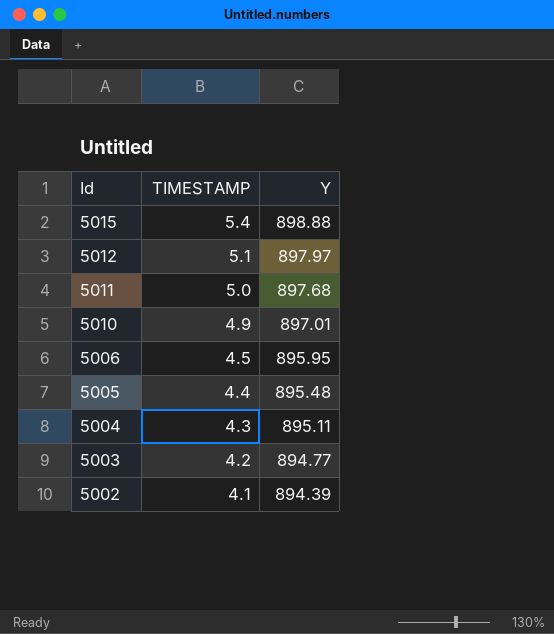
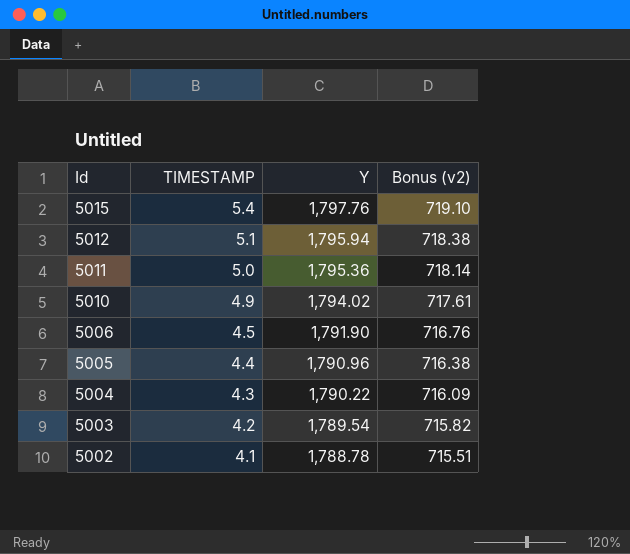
column Bonus (v2) | formula: none -> [Y] * 0.4
5015 | Y: 898.88 -> 1,797.76
5012 | Y: 897.97 -> 1,795.94
5011 | Y: 897.68 -> 1,795.36
5010 | Y: 897.01 -> 1,794.02
5006 | Y: 895.95 -> 1,791.90
5005 | Y: 895.48 -> 1,790.96
5004 | Y: 895.11 -> 1,790.22
5003 | Y: 894.77 -> 1,789.54
5002 | Y: 894.39 -> 1,788.78

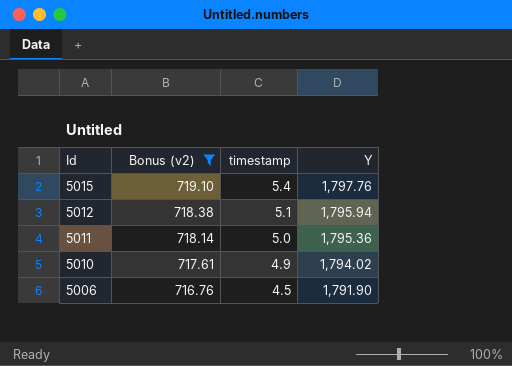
filter: none -> Bonus (v2) >= 716.76
column Bonus (v2) | position: 4 -> 2
column name: TIMESTAMP -> timestamp

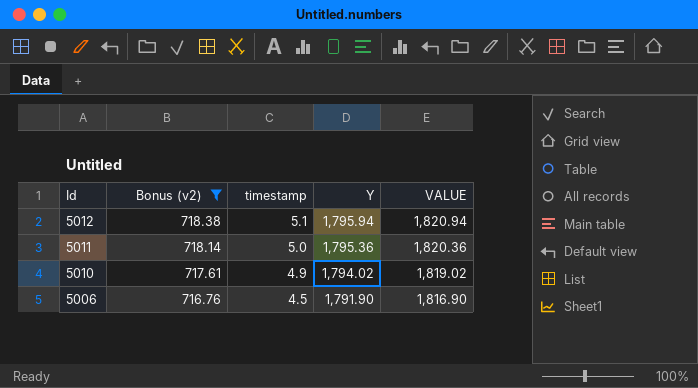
column VALUE | formula: none -> [Y] + 25
row 5015: 719.10 | 5.4 | 1,797.76 -> none

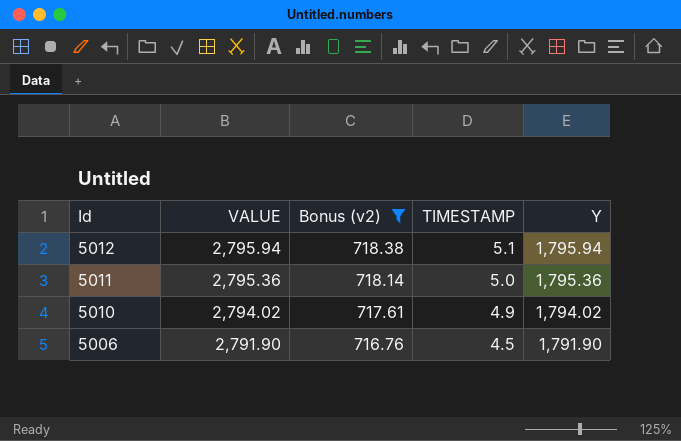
column VALUE | formula: [Y] + 25 -> [Y] + 1000
column VALUE | position: 5 -> 2
column name: timestamp -> TIMESTAMP

